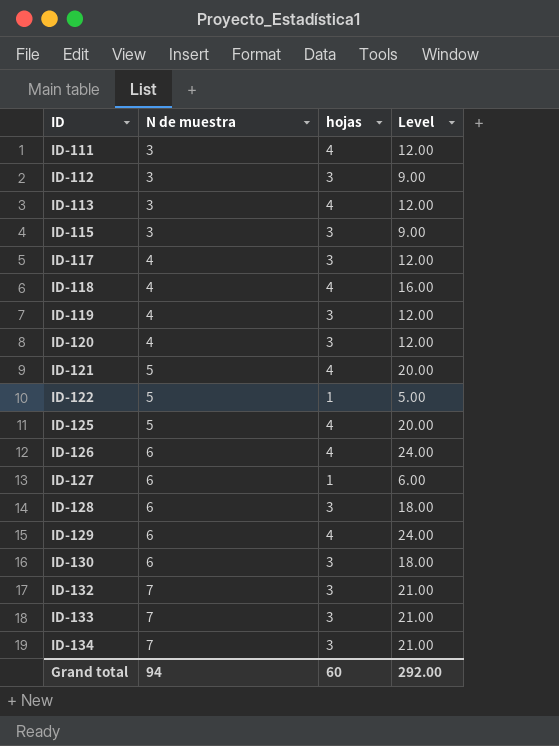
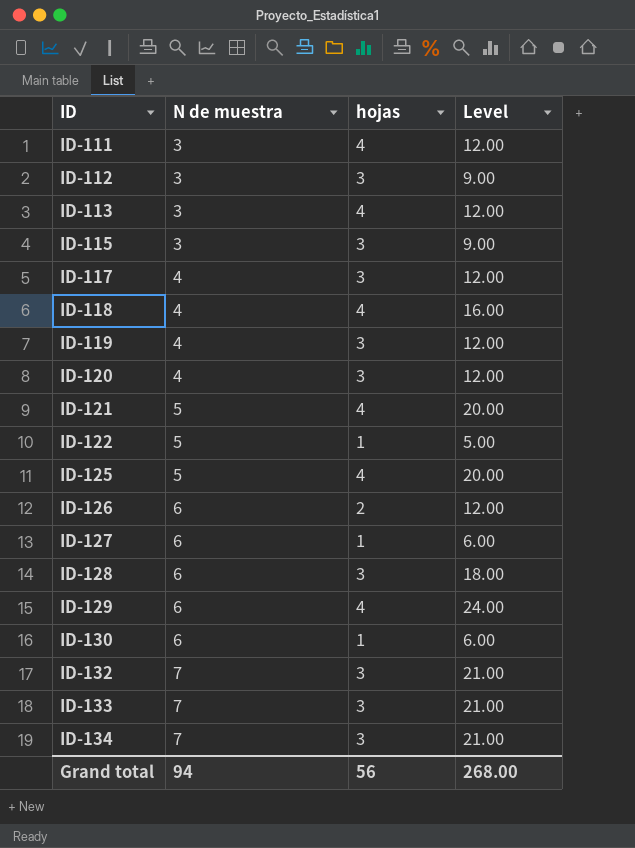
ID-126 | hojas: 4 -> 2
ID-126 | Level: 24.00 -> 12.00
ID-130 | hojas: 3 -> 1
ID-130 | Level: 18.00 -> 6.00
Grand total | hojas: 60 -> 56
Grand total | Level: 292.00 -> 268.00

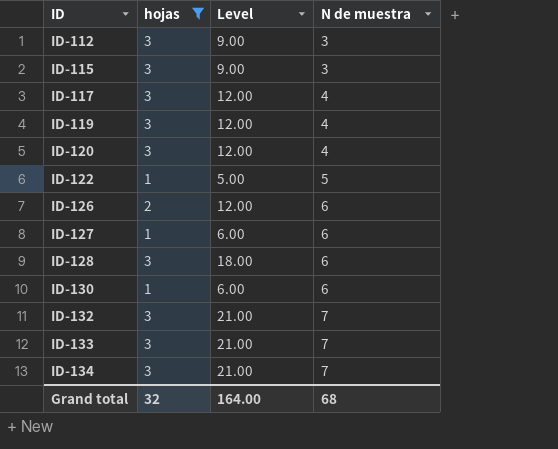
filter: none -> hojas != 4
column N de muestra | position: 2 -> 4
Grand total | hojas: 56 -> 32
Grand total | Level: 268.00 -> 164.00
Grand total | N de muestra: 94 -> 68

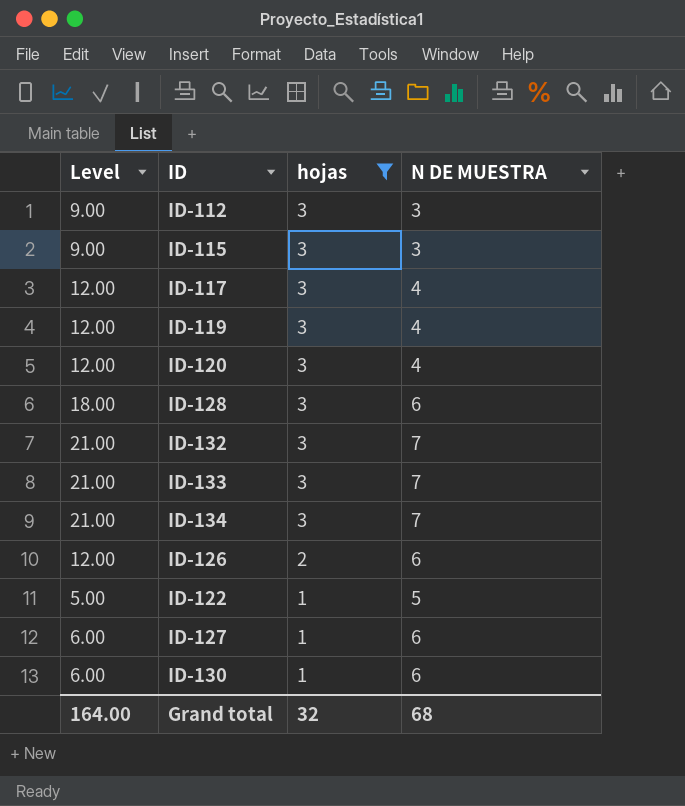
row order: ID ascending -> hojas descending
column Level | position: 3 -> 1
column name: N de muestra -> N DE MUESTRA

